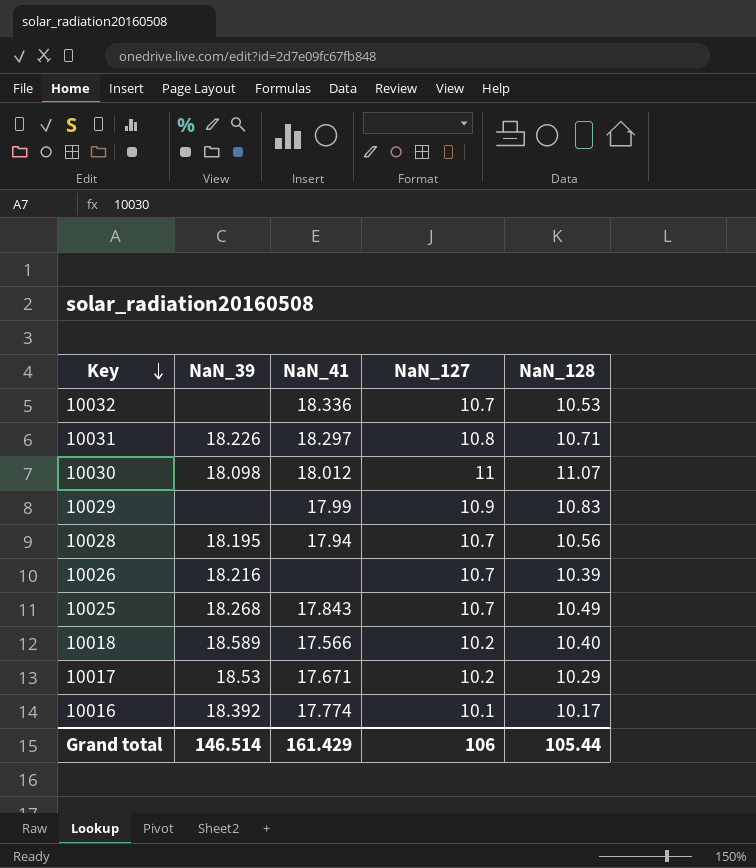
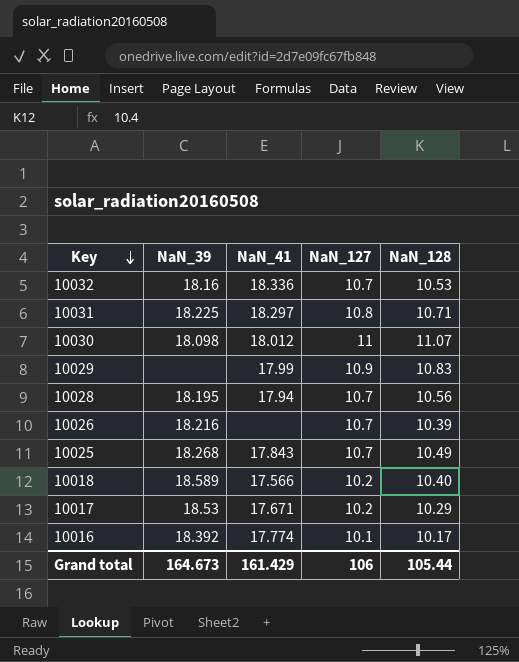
10032 | NaN_39: none -> 18.16
10031 | NaN_39: 18.226 -> 18.225
Grand total | NaN_39: 146.514 -> 164.673

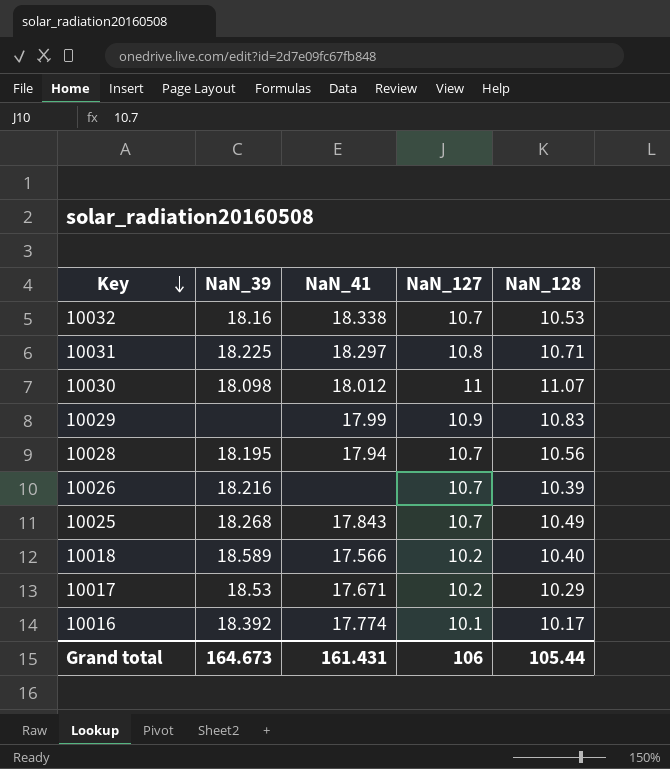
10032 | NaN_41: 18.336 -> 18.338
Grand total | NaN_41: 161.429 -> 161.431

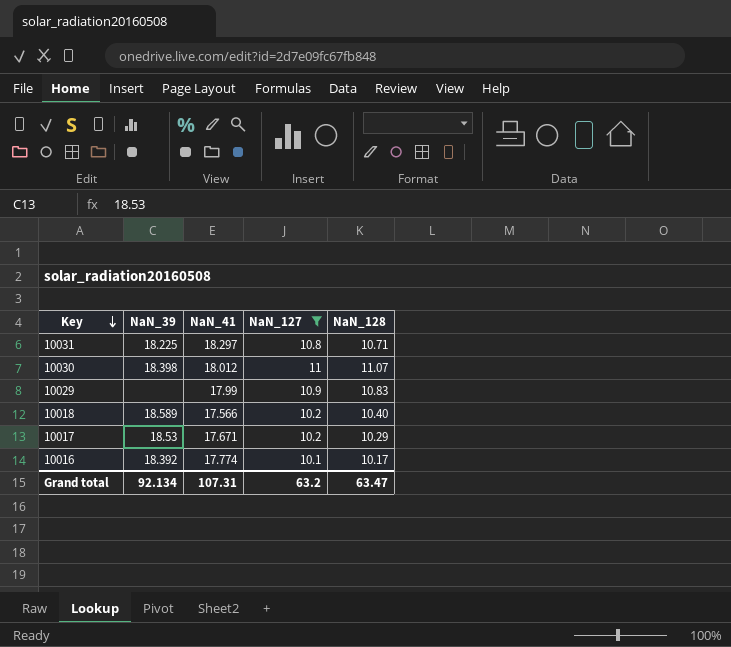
filter: none -> NaN_127 != 10.7
10030 | NaN_39: 18.098 -> 18.398
Grand total | NaN_39: 164.673 -> 92.134
Grand total | NaN_41: 161.431 -> 107.31
Grand total | NaN_127: 106 -> 63.2
Grand total | NaN_128: 105.44 -> 63.47

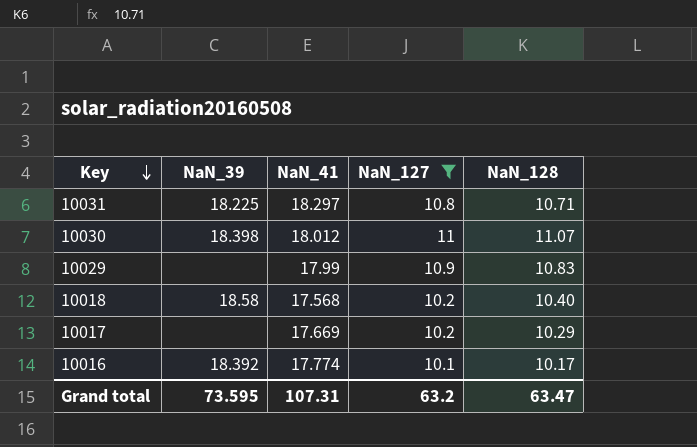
10018 | NaN_39: 18.589 -> 18.58
10018 | NaN_41: 17.566 -> 17.568
10017 | NaN_39: 18.53 -> none
10017 | NaN_41: 17.671 -> 17.669
Grand total | NaN_39: 92.134 -> 73.595

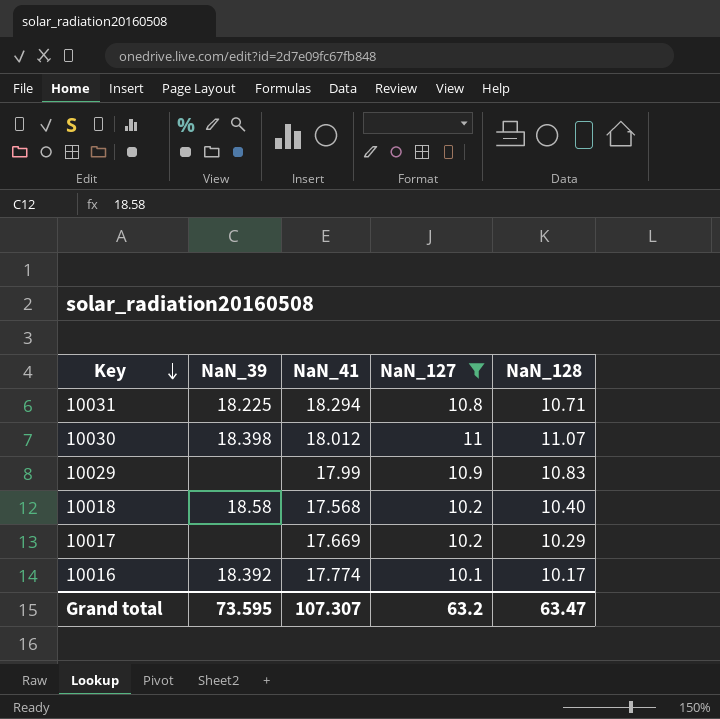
10031 | NaN_41: 18.297 -> 18.294
Grand total | NaN_41: 107.31 -> 107.307

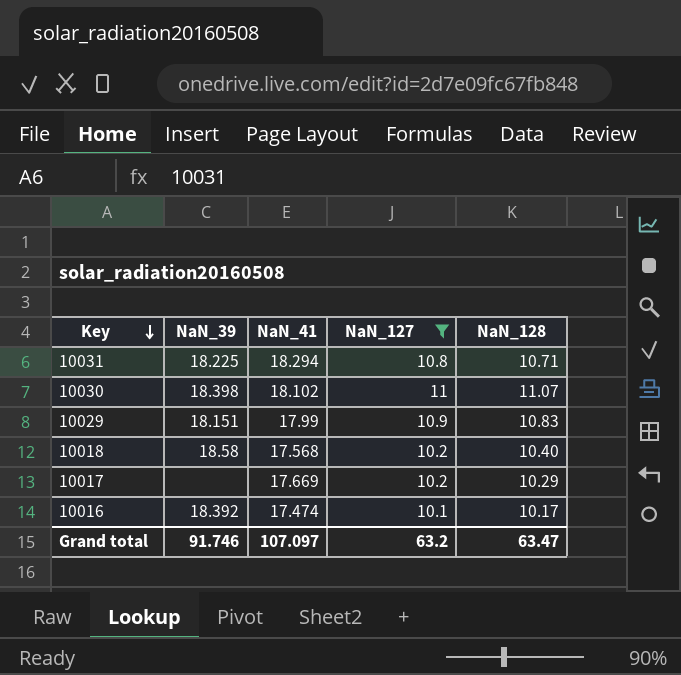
10030 | NaN_41: 18.012 -> 18.102
10029 | NaN_39: none -> 18.151
10016 | NaN_41: 17.774 -> 17.474
Grand total | NaN_39: 73.595 -> 91.746
Grand total | NaN_41: 107.307 -> 107.097

